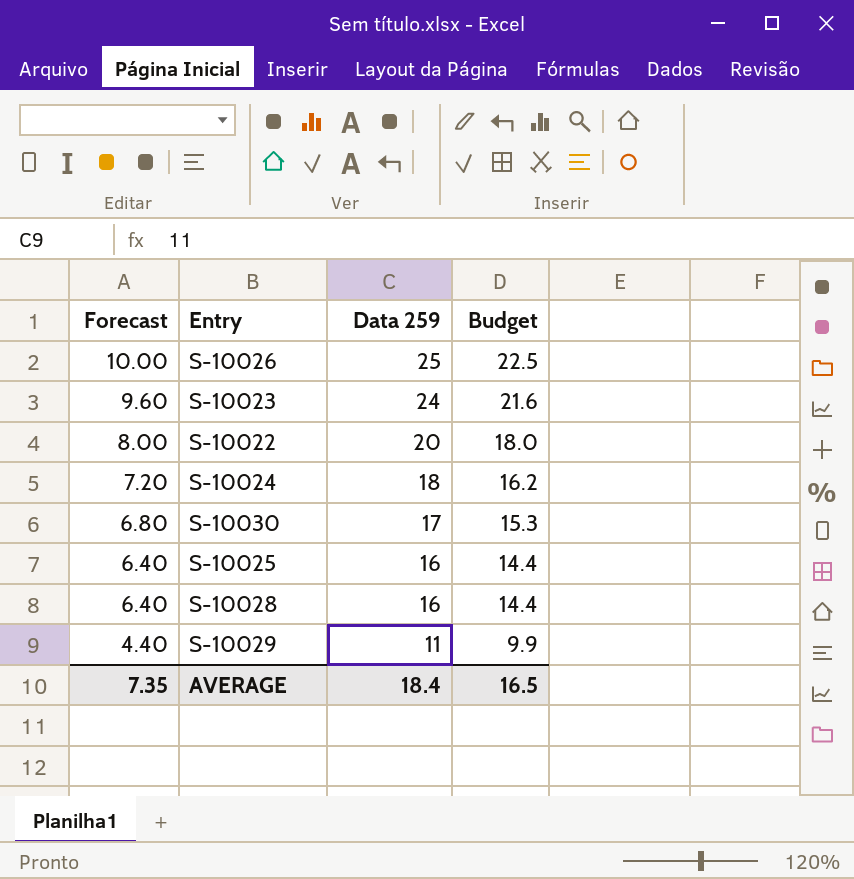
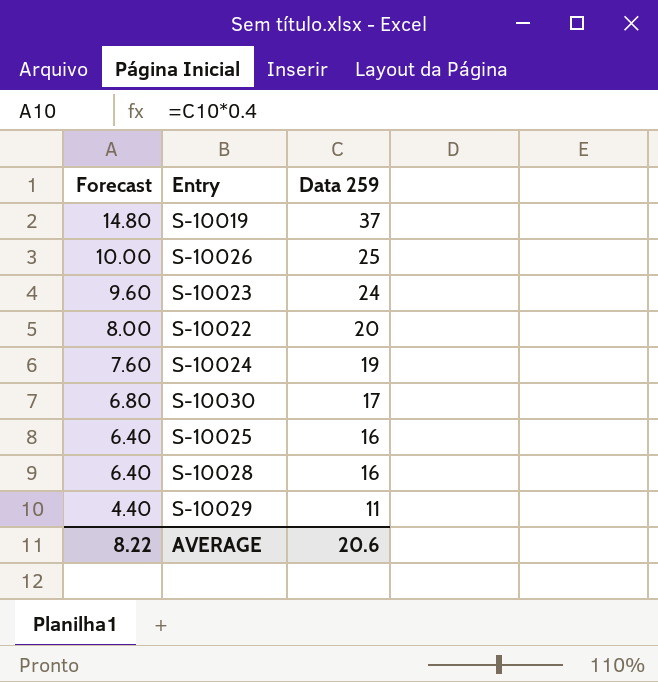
column Budget | formula: [Data 259] * 0.9 -> none
row S-10019: none -> 14.80 | 37
S-10024 | Forecast: 7.20 -> 7.60
S-10024 | Data 259: 18 -> 19
AVERAGE | Forecast: 7.35 -> 8.22
AVERAGE | Data 259: 18.4 -> 20.6

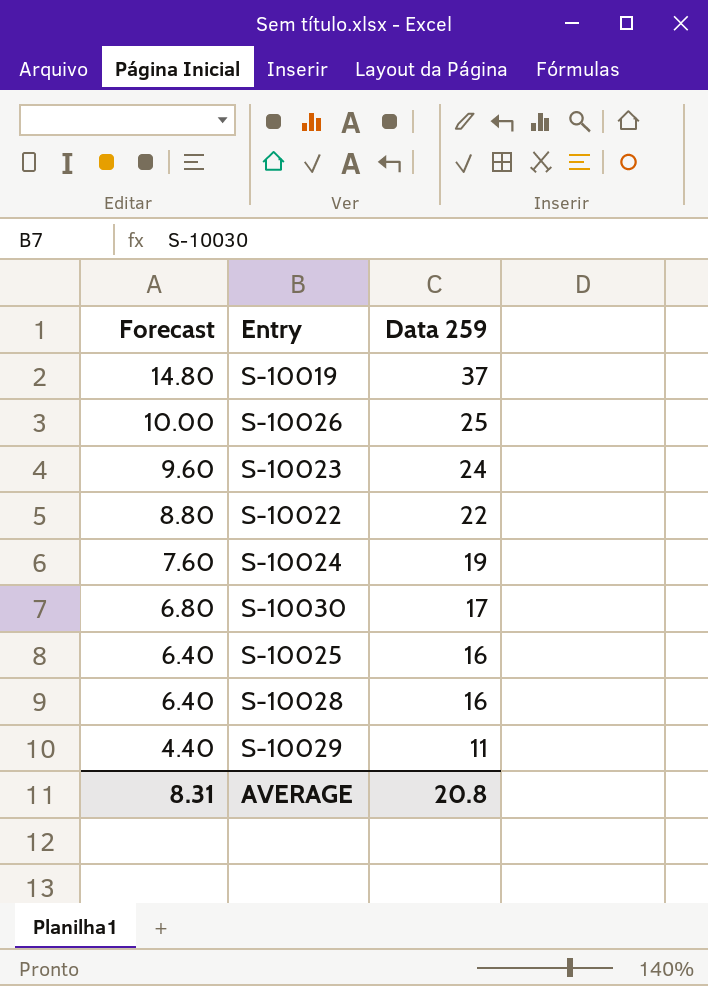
S-10022 | Forecast: 8.00 -> 8.80
S-10022 | Data 259: 20 -> 22
AVERAGE | Forecast: 8.22 -> 8.31
AVERAGE | Data 259: 20.6 -> 20.8

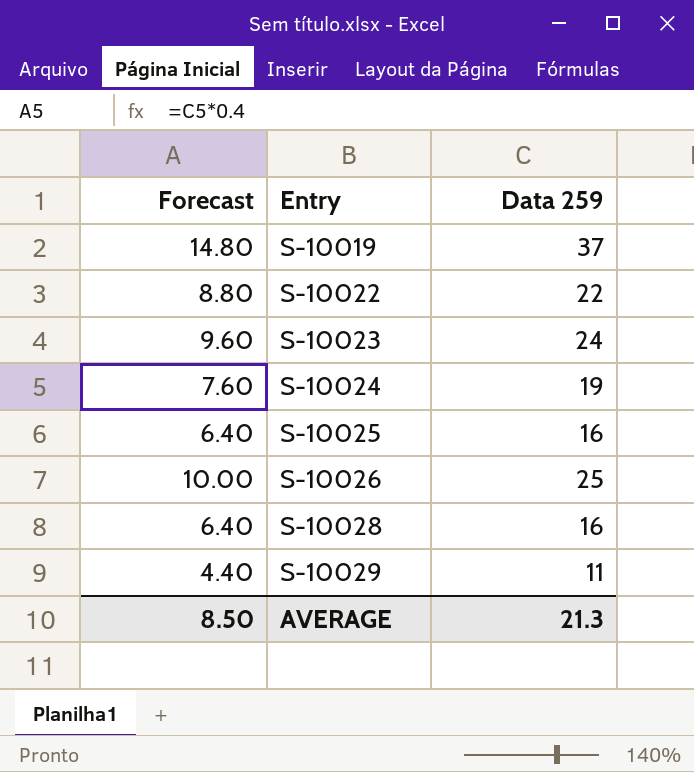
row order: Forecast descending -> Entry ascending
row S-10030: 6.80 | 17 -> none
AVERAGE | Forecast: 8.31 -> 8.50
AVERAGE | Data 259: 20.8 -> 21.3

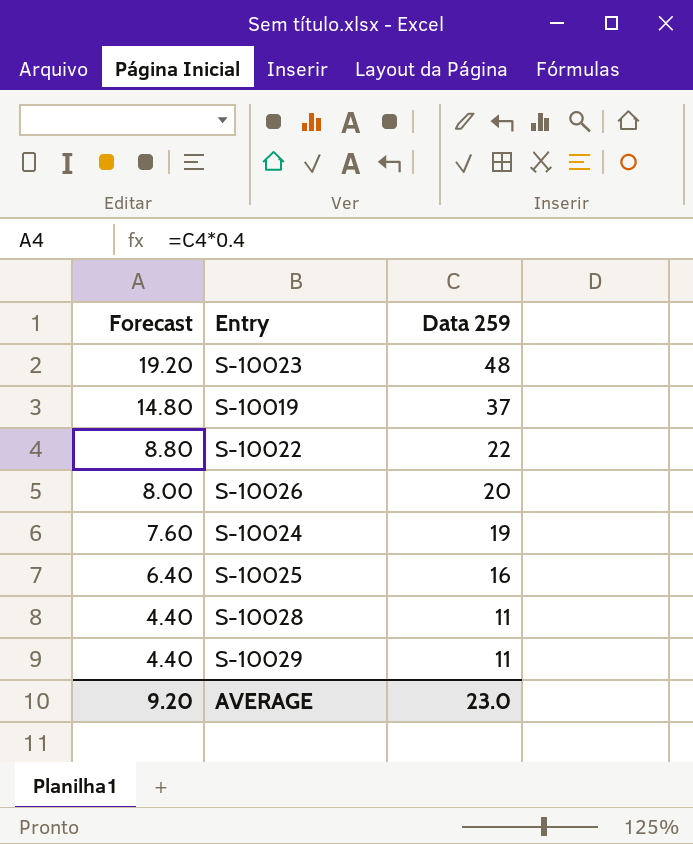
row order: Entry ascending -> Forecast descending
S-10023 | Forecast: 9.60 -> 19.20
S-10023 | Data 259: 24 -> 48
S-10026 | Forecast: 10.00 -> 8.00
S-10026 | Data 259: 25 -> 20
S-10028 | Forecast: 6.40 -> 4.40
S-10028 | Data 259: 16 -> 11
AVERAGE | Forecast: 8.50 -> 9.20
AVERAGE | Data 259: 21.3 -> 23.0

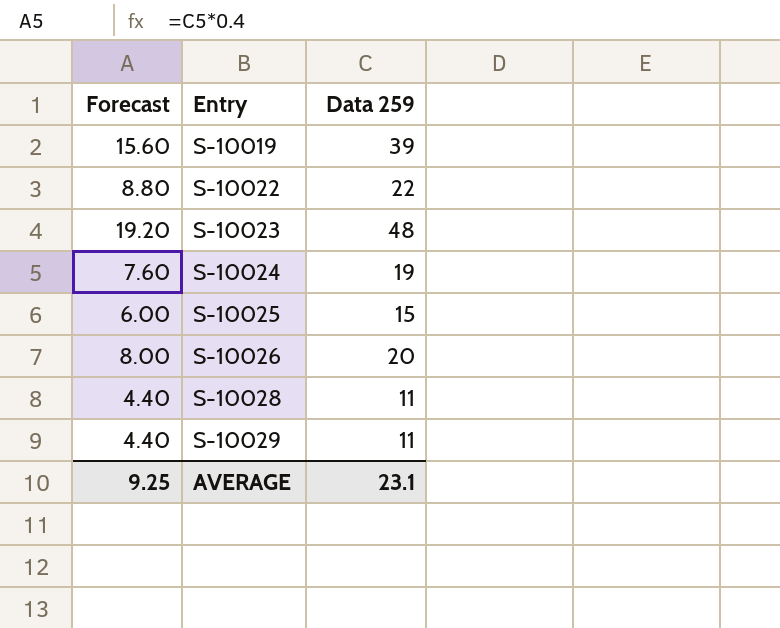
row order: Forecast descending -> Entry ascending
S-10019 | Forecast: 14.80 -> 15.60
S-10019 | Data 259: 37 -> 39
S-10025 | Forecast: 6.40 -> 6.00
S-10025 | Data 259: 16 -> 15
AVERAGE | Forecast: 9.20 -> 9.25
AVERAGE | Data 259: 23.0 -> 23.1

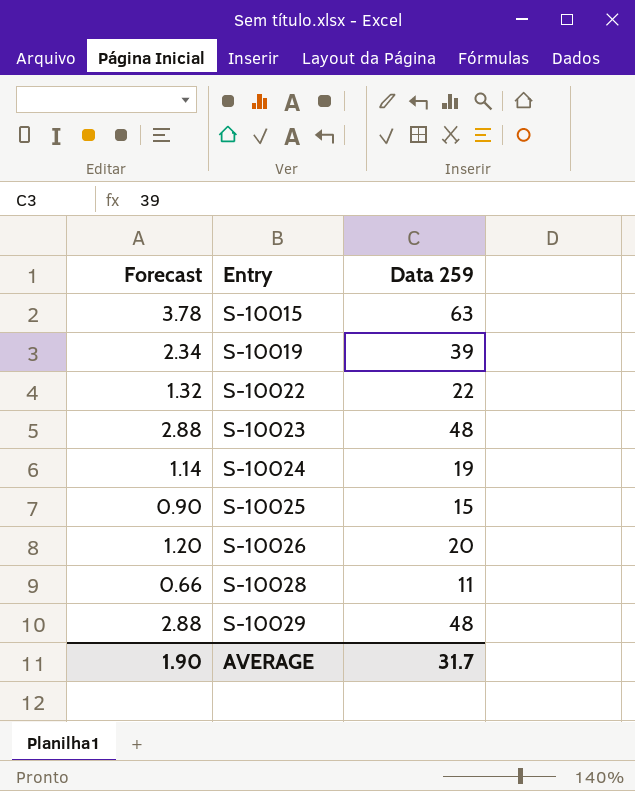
column Forecast | formula: [Data 259] * 0.4 -> [Data 259] * 0.06
row S-10015: none -> 3.78 | 63
S-10029 | Data 259: 11 -> 48
AVERAGE | Forecast: 9.25 -> 1.90
AVERAGE | Data 259: 23.1 -> 31.7

